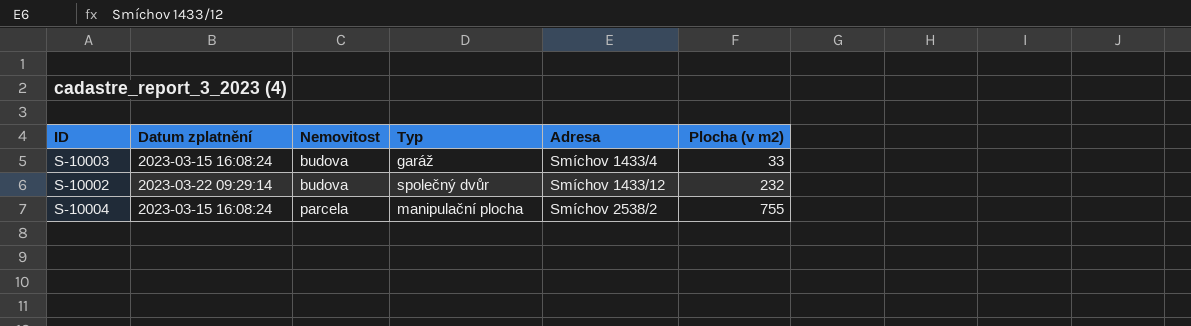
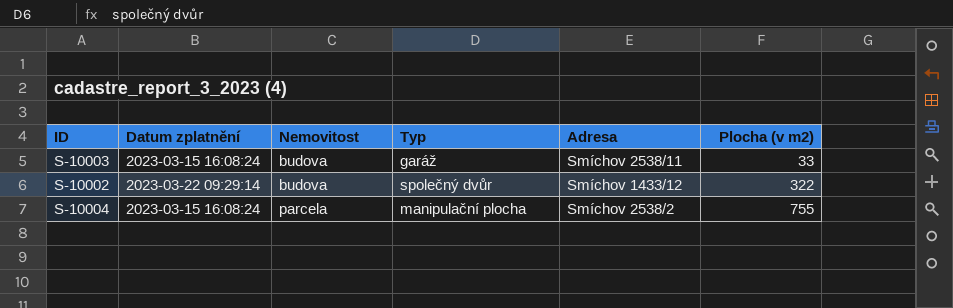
S-10003 | Adresa: Smíchov 1433/4 -> Smíchov 2538/11
S-10002 | Plocha (v m2): 232 -> 322

